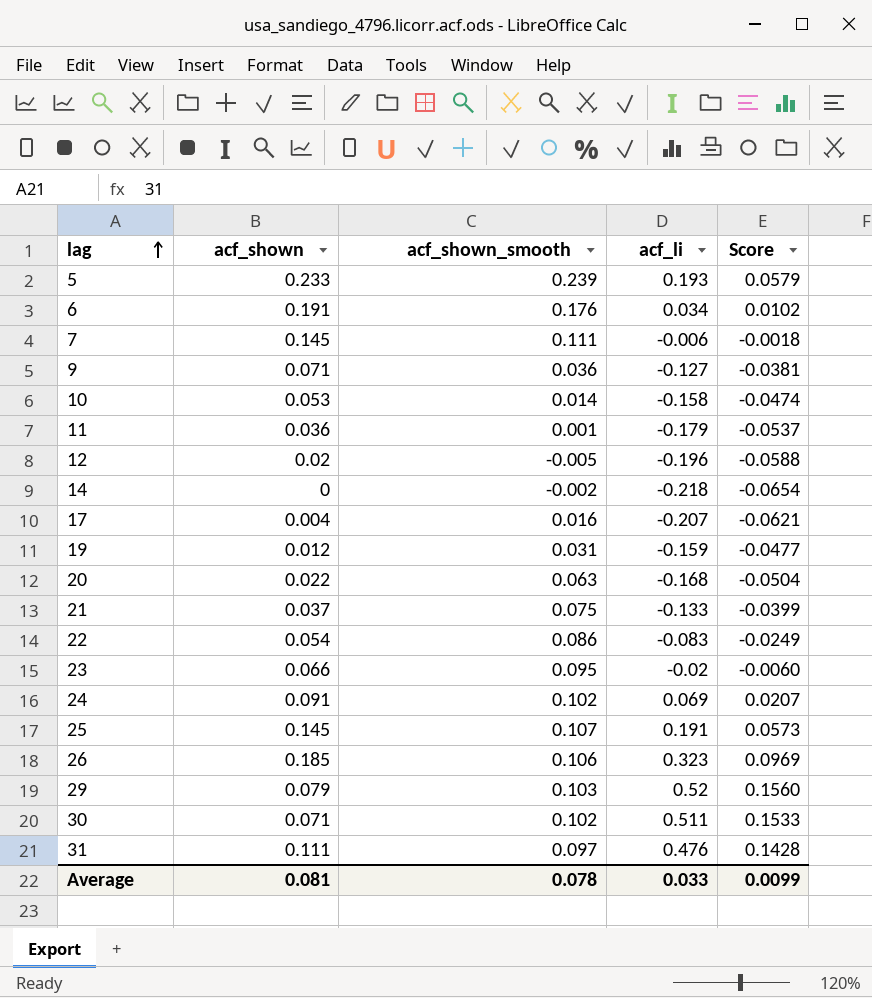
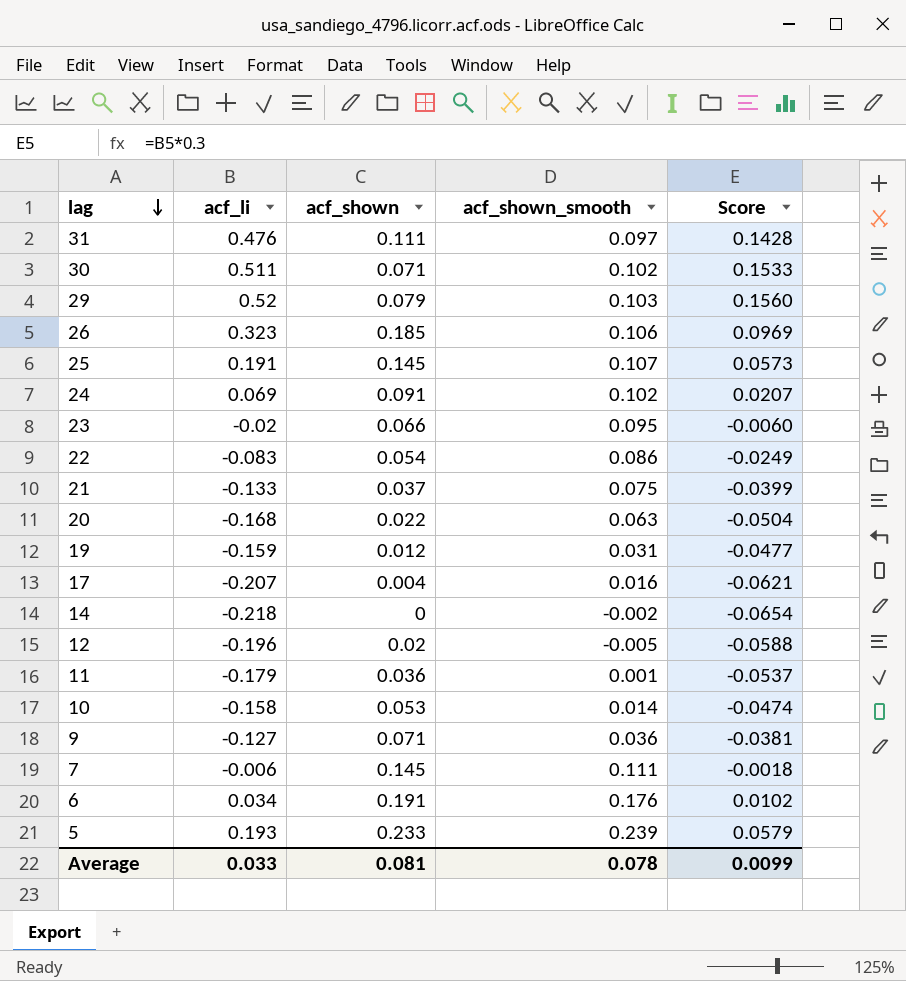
row order: lag ascending -> lag descending
column acf_li | position: 4 -> 2

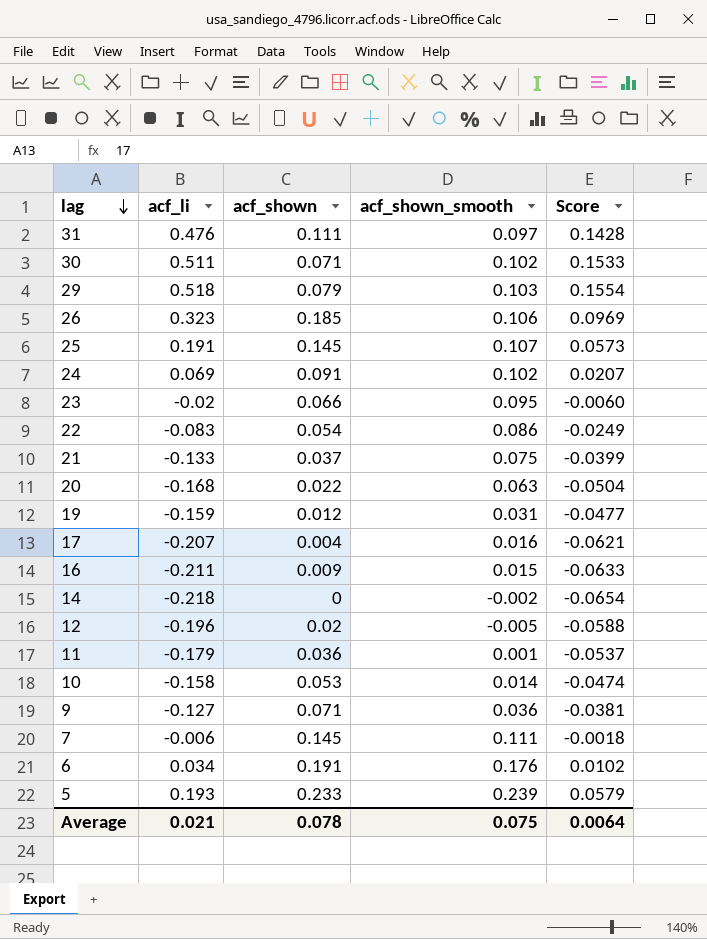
29 | acf_li: 0.52 -> 0.518
29 | Score: 0.1560 -> 0.1554
row 16: none -> -0.211 | 0.009 | 0.015 | -0.0633
Average | acf_li: 0.033 -> 0.021
Average | acf_shown: 0.081 -> 0.078
Average | acf_shown_smooth: 0.078 -> 0.075
Average | Score: 0.0099 -> 0.0064

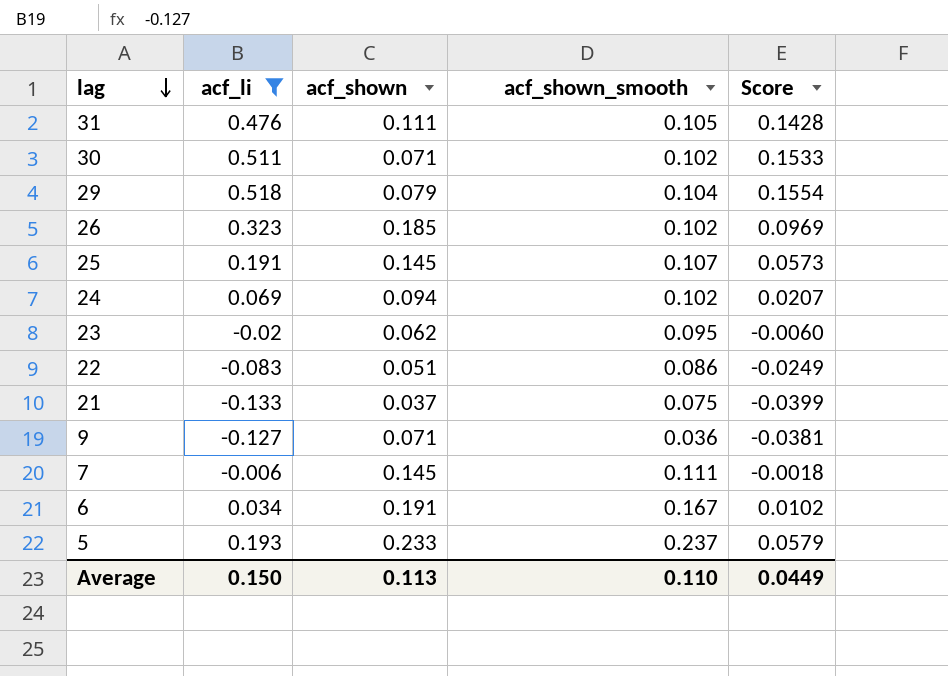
filter: none -> acf_li >= -0.133
31 | acf_shown_smooth: 0.097 -> 0.105
29 | acf_shown_smooth: 0.103 -> 0.104
26 | acf_shown_smooth: 0.106 -> 0.102
24 | acf_shown: 0.091 -> 0.094
23 | acf_shown: 0.066 -> 0.062
22 | acf_shown: 0.054 -> 0.051
6 | acf_shown_smooth: 0.176 -> 0.167
5 | acf_shown_smooth: 0.239 -> 0.237
Average | acf_li: 0.021 -> 0.150
Average | acf_shown: 0.078 -> 0.113
Average | acf_shown_smooth: 0.075 -> 0.110
Average | Score: 0.0064 -> 0.0449

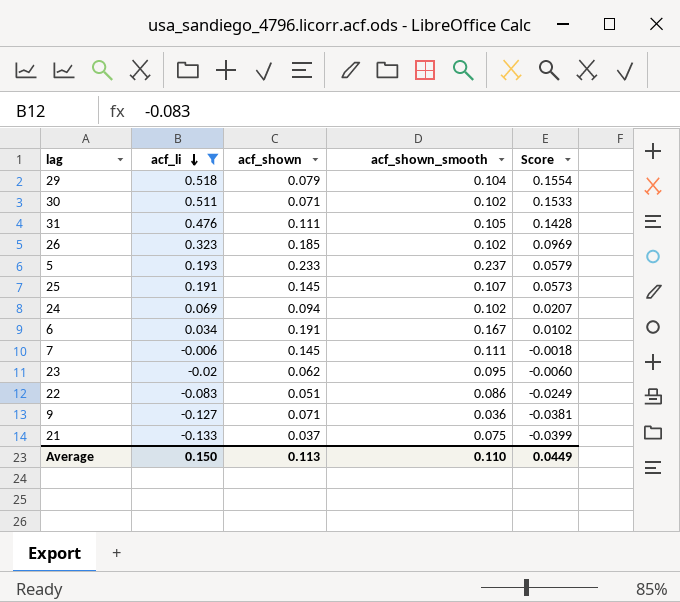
row order: lag descending -> acf_li descending

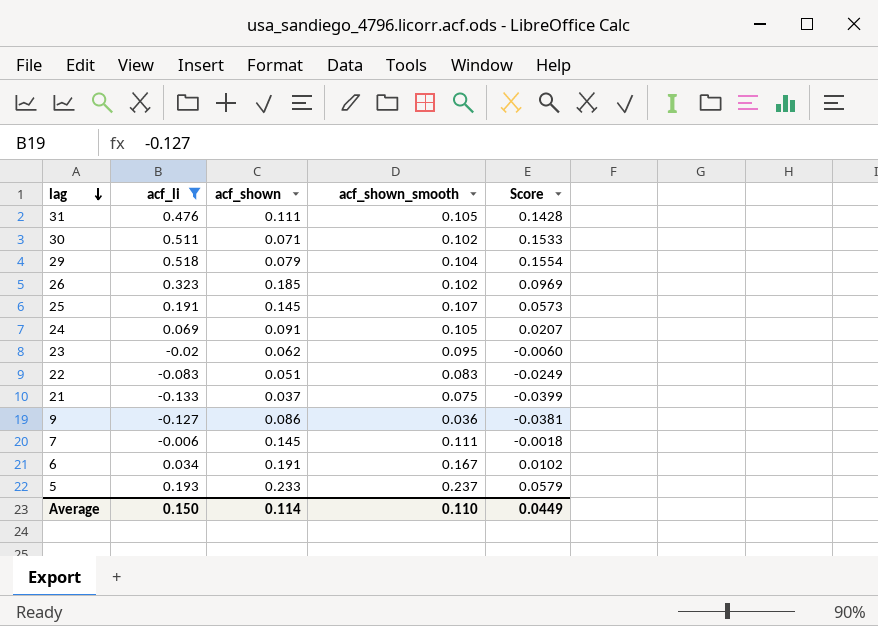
row order: acf_li descending -> lag descending
24 | acf_shown: 0.094 -> 0.091
24 | acf_shown_smooth: 0.102 -> 0.105
22 | acf_shown_smooth: 0.086 -> 0.083
9 | acf_shown: 0.071 -> 0.086
Average | acf_shown: 0.113 -> 0.114

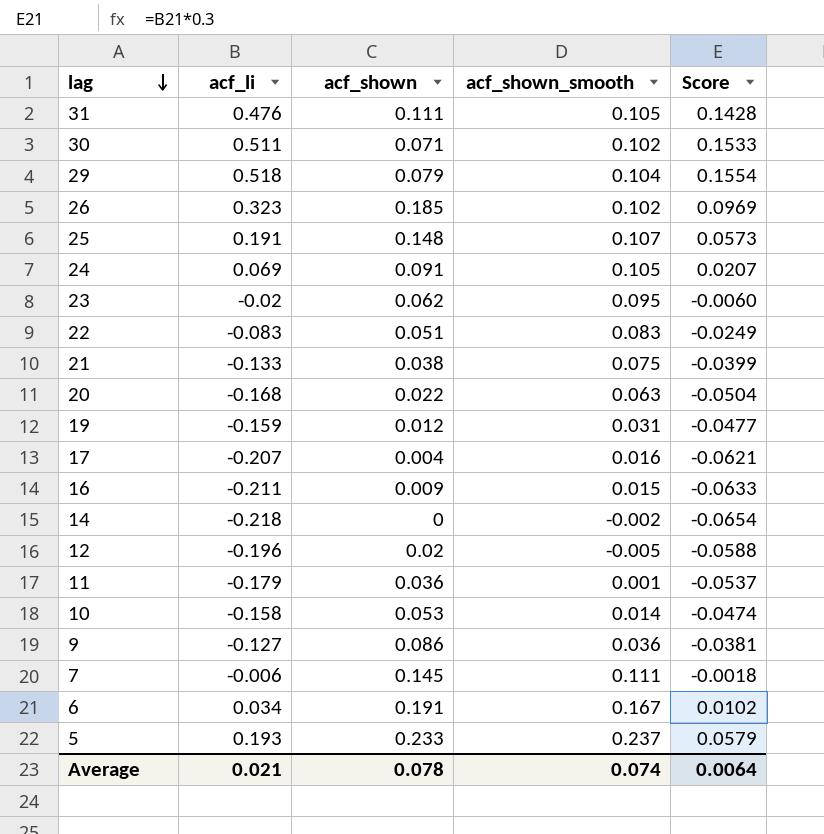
filter: acf_li >= -0.133 -> none
25 | acf_shown: 0.145 -> 0.148
21 | acf_shown: 0.037 -> 0.038
Average | acf_li: 0.150 -> 0.021
Average | acf_shown: 0.114 -> 0.078
Average | acf_shown_smooth: 0.110 -> 0.074
Average | Score: 0.0449 -> 0.0064

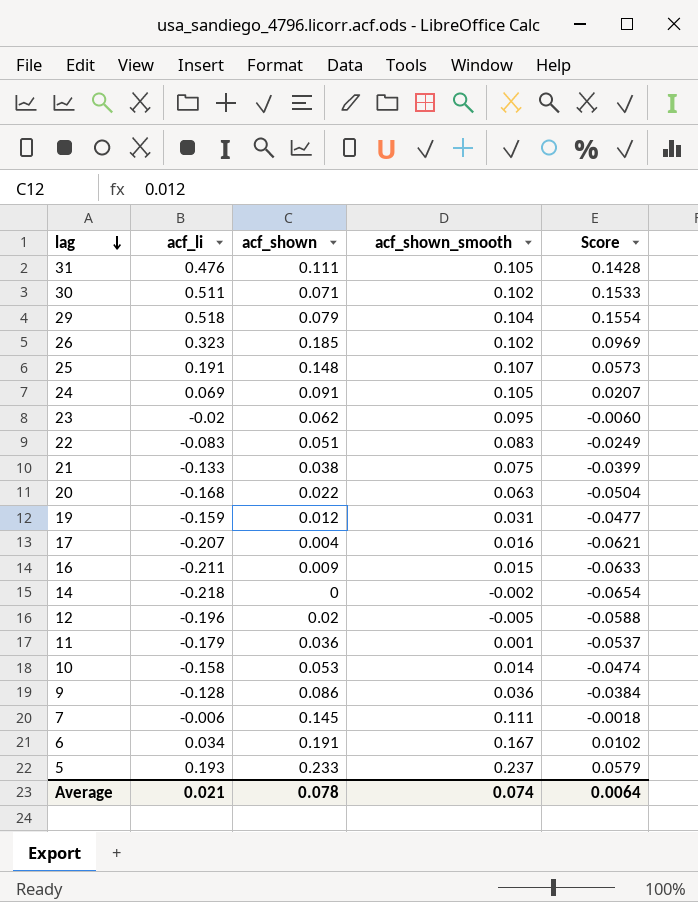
9 | acf_li: -0.127 -> -0.128
9 | Score: -0.0381 -> -0.0384

